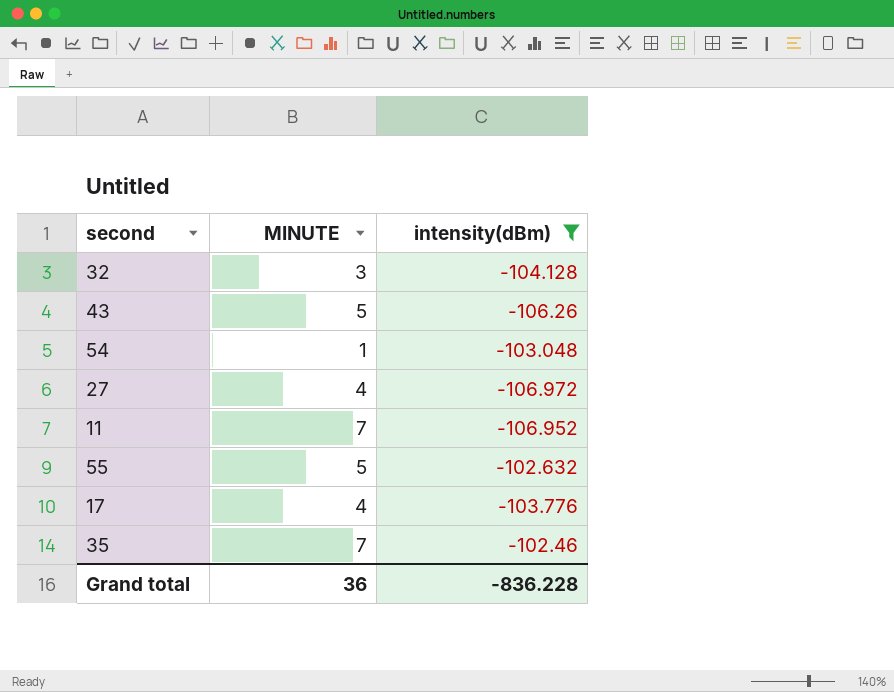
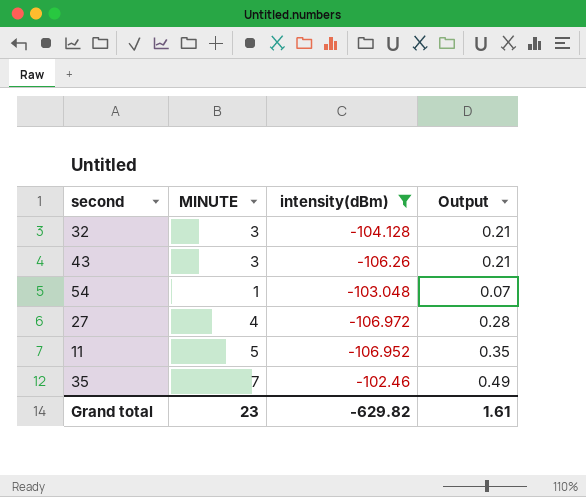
column Output | formula: none -> [MINUTE] * 0.07
row 55: 5 | -102.632 -> none
row 17: 4 | -103.776 -> none
43 | MINUTE: 5 -> 3
11 | MINUTE: 7 -> 5
Grand total | MINUTE: 36 -> 23
Grand total | intensity(dBm): -836.228 -> -629.82

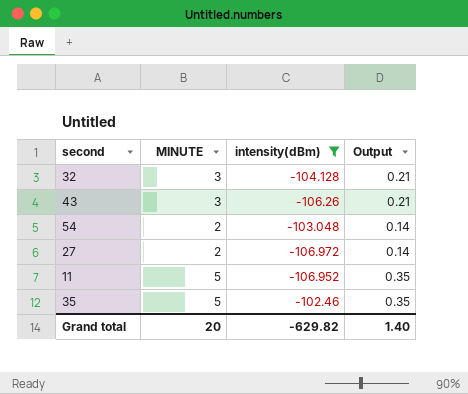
54 | MINUTE: 1 -> 2
54 | Output: 0.07 -> 0.14
27 | MINUTE: 4 -> 2
27 | Output: 0.28 -> 0.14
35 | MINUTE: 7 -> 5
35 | Output: 0.49 -> 0.35
Grand total | MINUTE: 23 -> 20
Grand total | Output: 1.61 -> 1.40

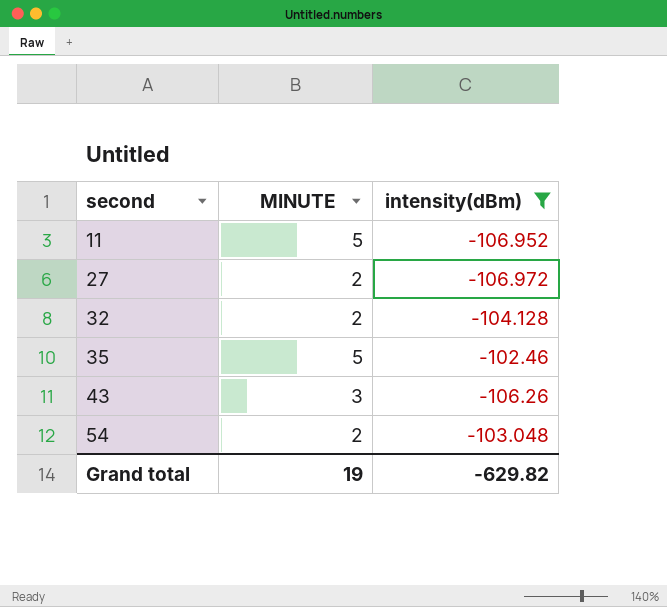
row order: none -> second ascending
column Output | formula: [MINUTE] * 0.07 -> none
32 | MINUTE: 3 -> 2
Grand total | MINUTE: 20 -> 19

